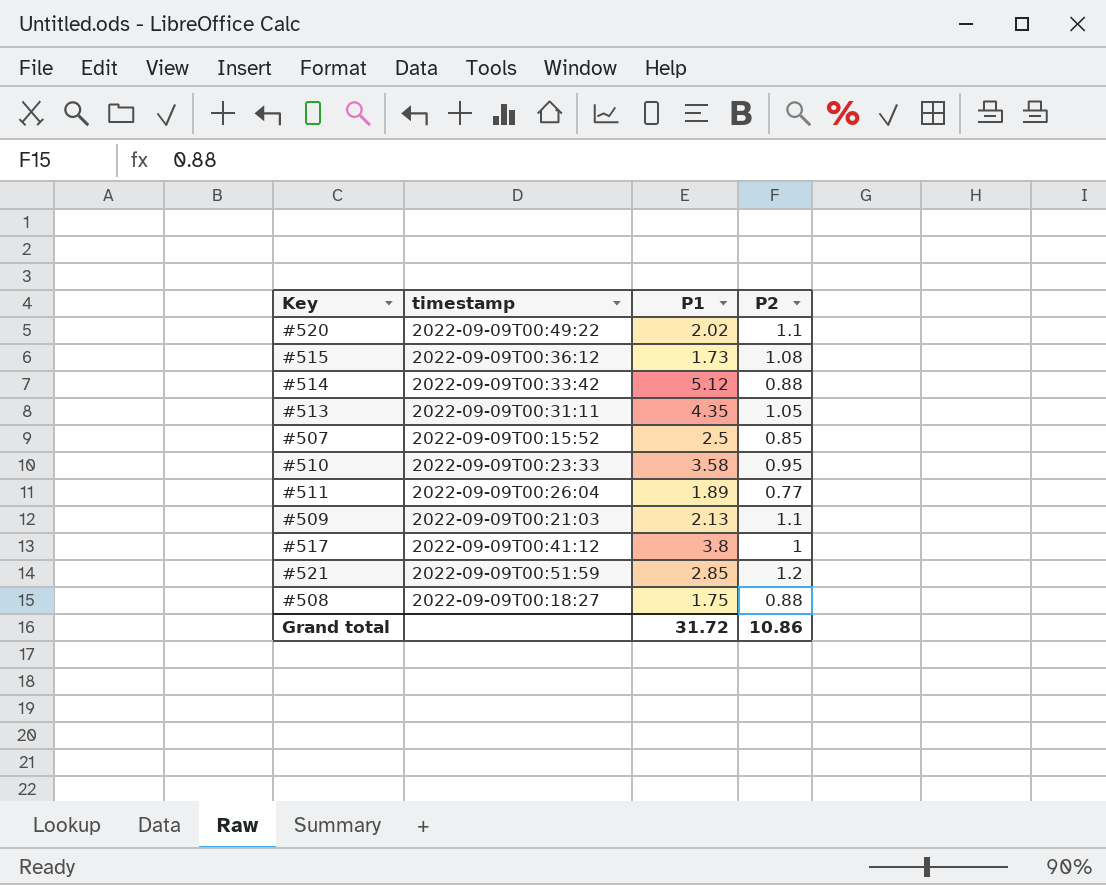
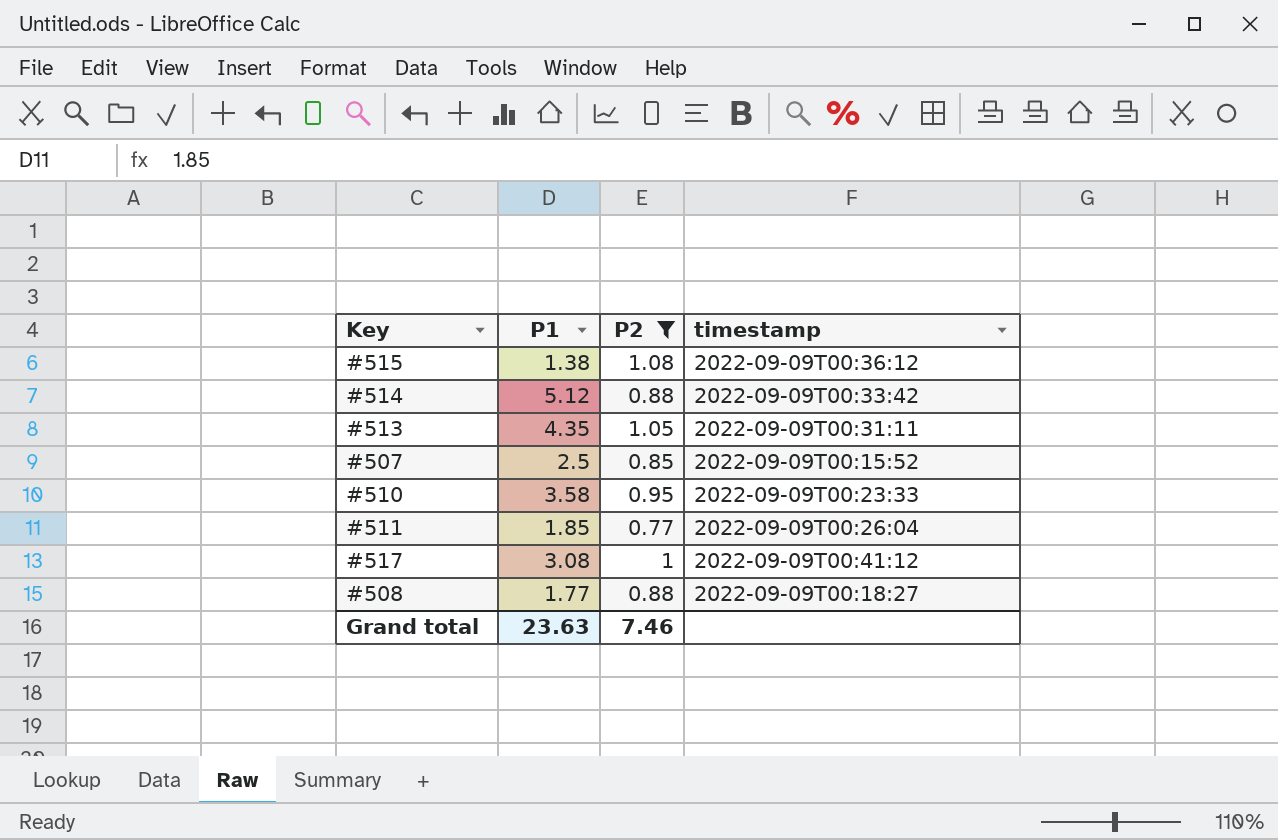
filter: none -> P2 <= 1.08
column timestamp | position: 2 -> 4
#515 | P1: 1.73 -> 1.38
#511 | P1: 1.89 -> 1.85
#517 | P1: 3.8 -> 3.08
#508 | P1: 1.75 -> 1.77
Grand total | P1: 31.72 -> 23.63
Grand total | P2: 10.86 -> 7.46

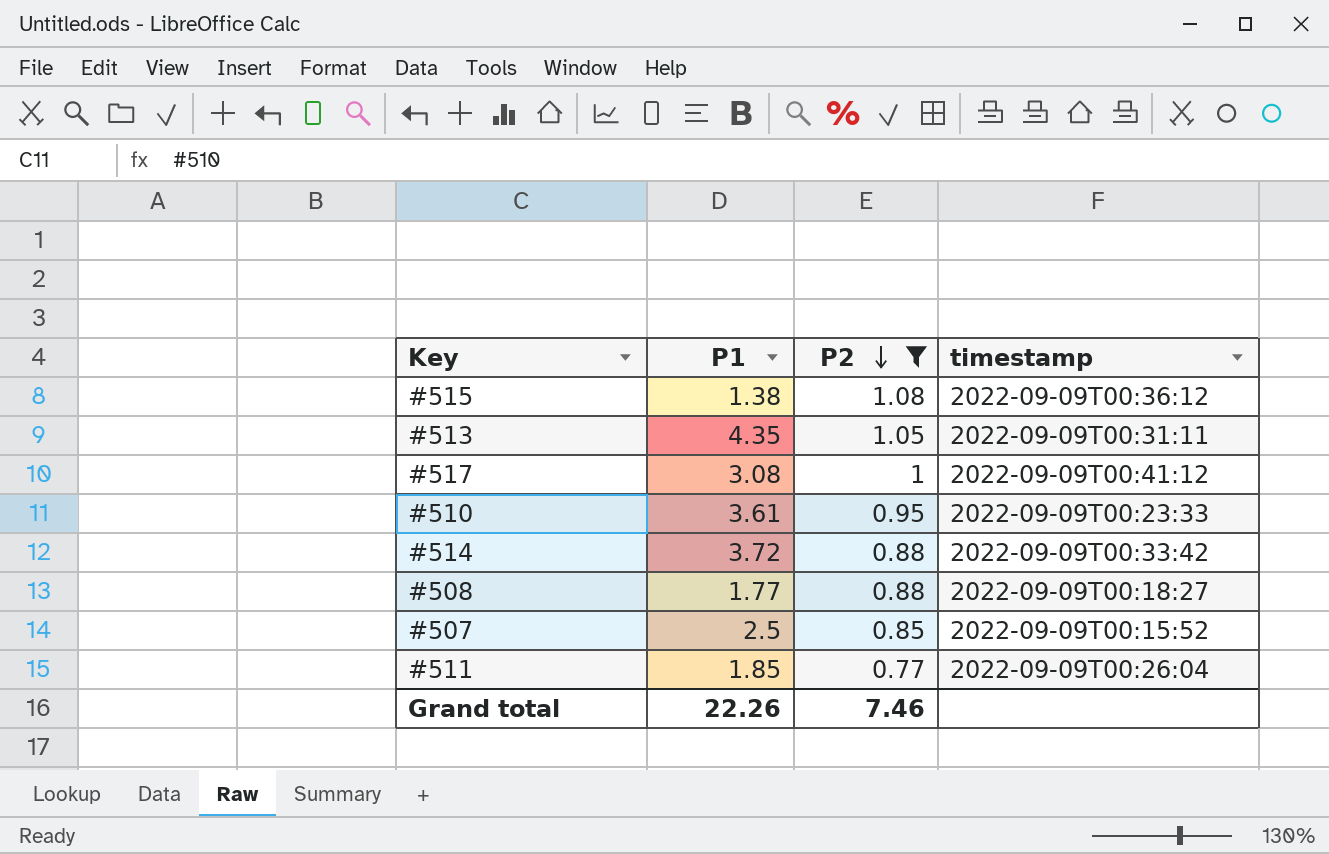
row order: none -> P2 descending
#510 | P1: 3.58 -> 3.61
#514 | P1: 5.12 -> 3.72
Grand total | P1: 23.63 -> 22.26

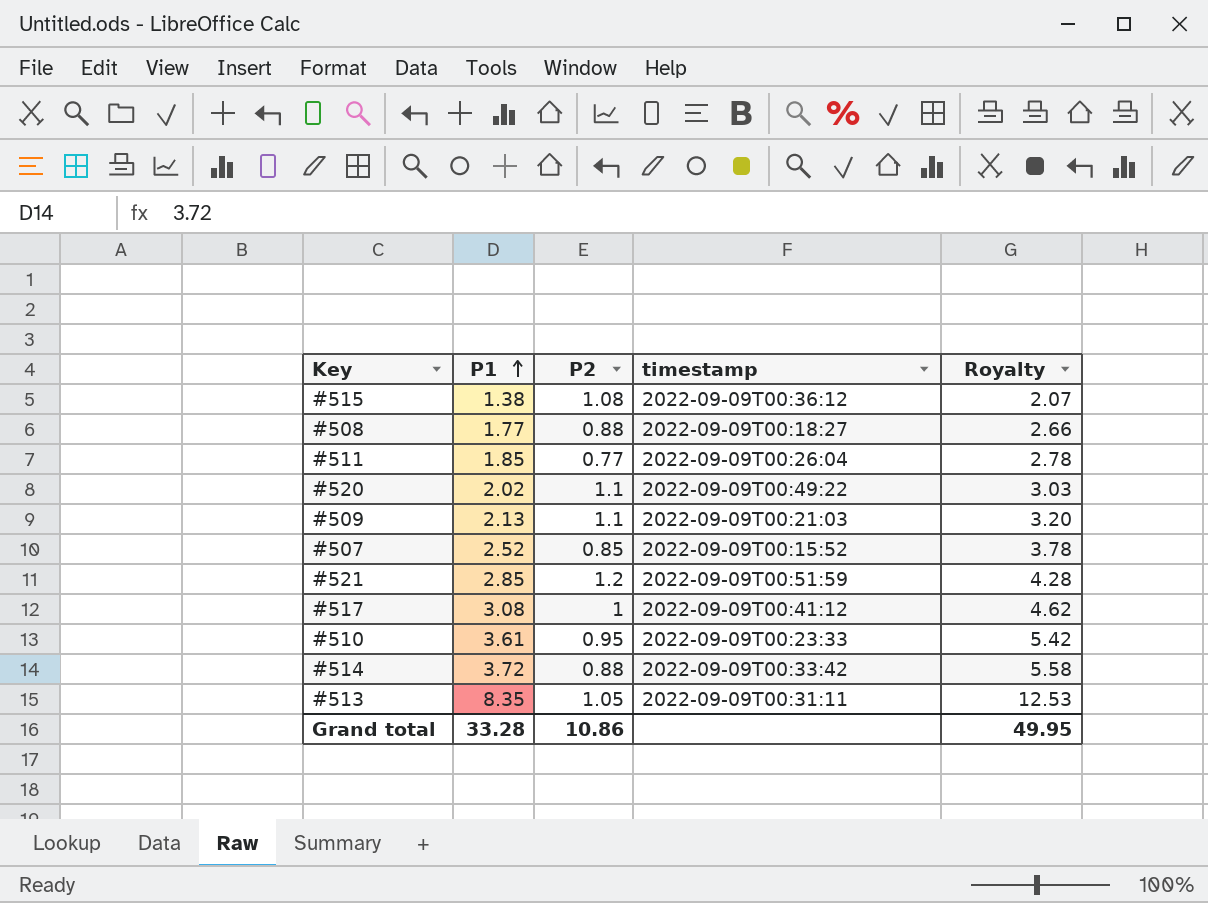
filter: P2 <= 1.08 -> none
row order: P2 descending -> P1 ascending
column Royalty | formula: none -> [P1] * 1.5
#507 | P1: 2.5 -> 2.52
#513 | P1: 4.35 -> 8.35
Grand total | P1: 22.26 -> 33.28
Grand total | P2: 7.46 -> 10.86

